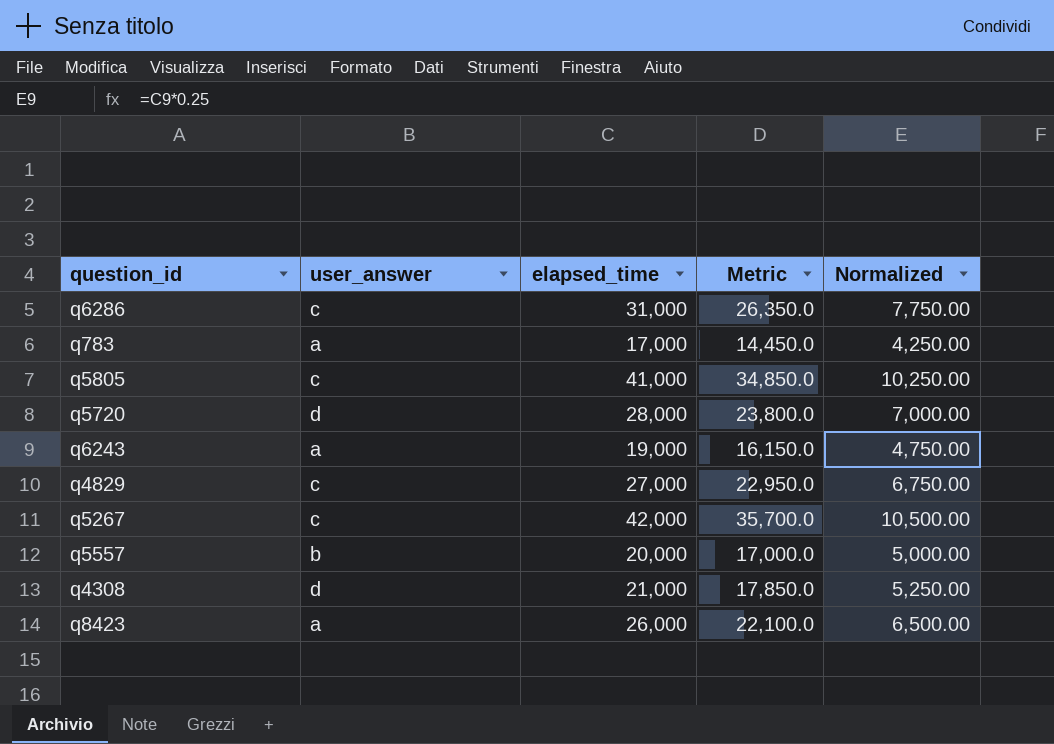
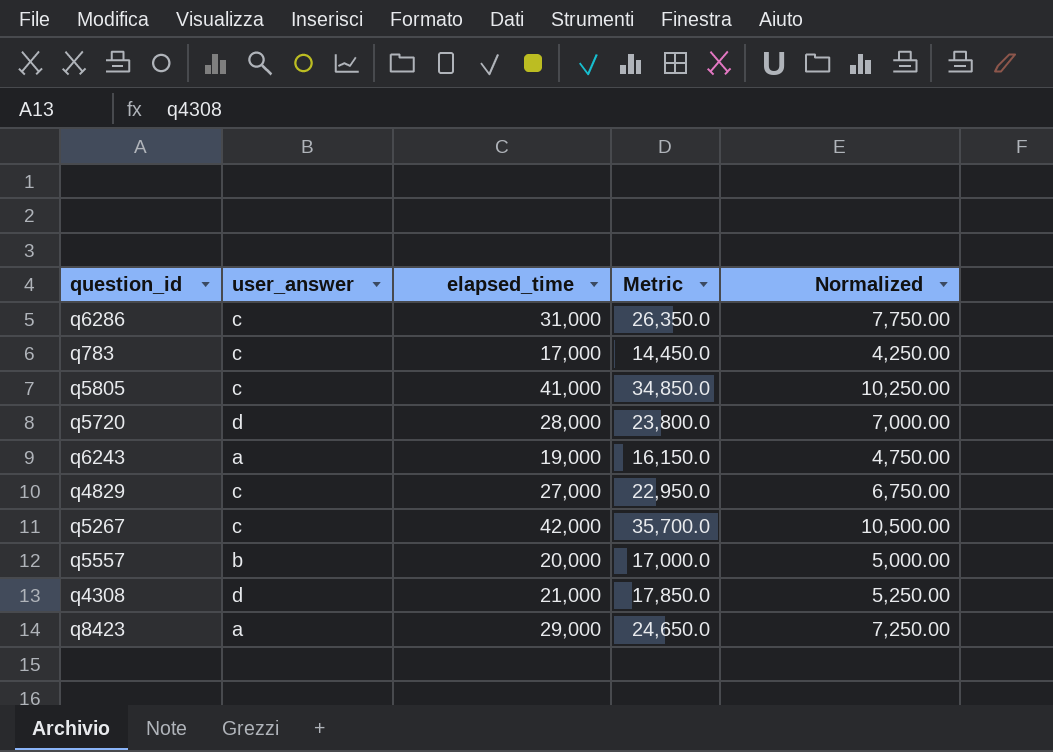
q783 | user_answer: a -> c
q8423 | elapsed_time: 26,000 -> 29,000
q8423 | Metric: 22,100.0 -> 24,650.0
q8423 | Normalized: 6,500.00 -> 7,250.00

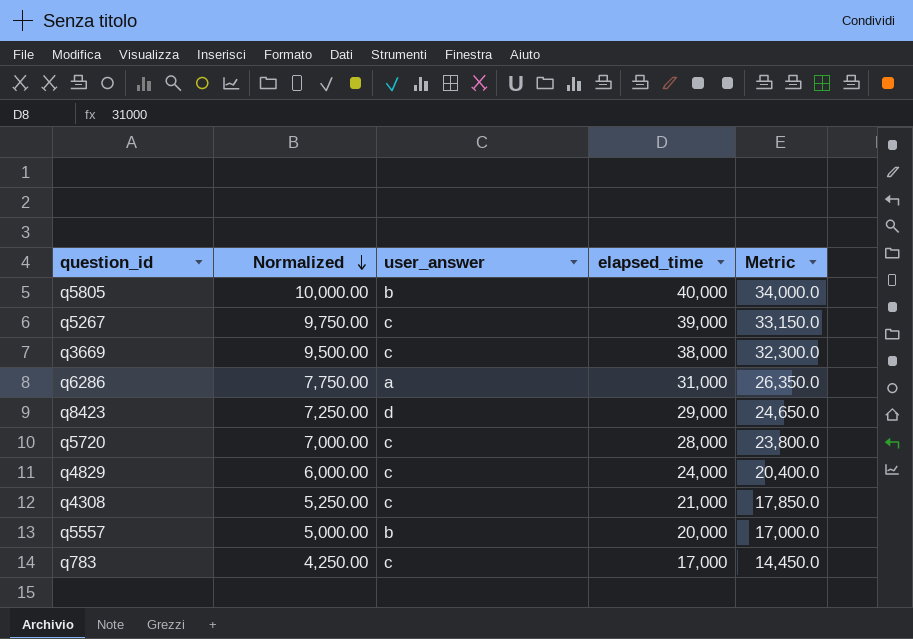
row order: none -> Normalized descending
column Normalized | position: 5 -> 2
row q6243: a | 19,000 | 16,150.0 | 4,750.00 -> none
q5805 | Normalized: 10,250.00 -> 10,000.00
q5805 | user_answer: c -> b
q5805 | elapsed_time: 41,000 -> 40,000
q5805 | Metric: 34,850.0 -> 34,000.0
q5267 | Normalized: 10,500.00 -> 9,750.00
q5267 | elapsed_time: 42,000 -> 39,000
q5267 | Metric: 35,700.0 -> 33,150.0
row q3669: none -> 9,500.00 | c | 38,000 | 32,300.0
q6286 | user_answer: c -> a
q8423 | user_answer: a -> d
q5720 | user_answer: d -> c
q4829 | Normalized: 6,750.00 -> 6,000.00
q4829 | elapsed_time: 27,000 -> 24,000
q4829 | Metric: 22,950.0 -> 20,400.0
q4308 | user_answer: d -> c

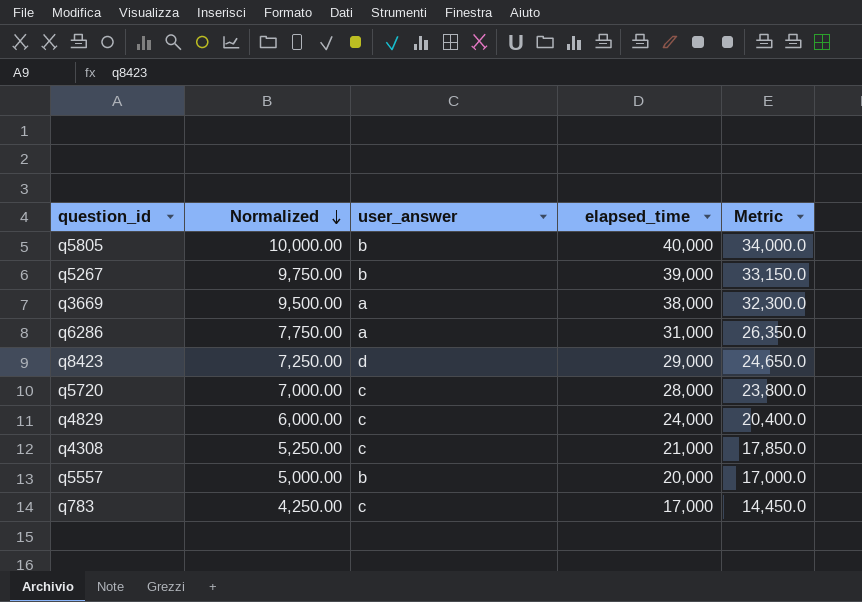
q5267 | user_answer: c -> b
q3669 | user_answer: c -> a

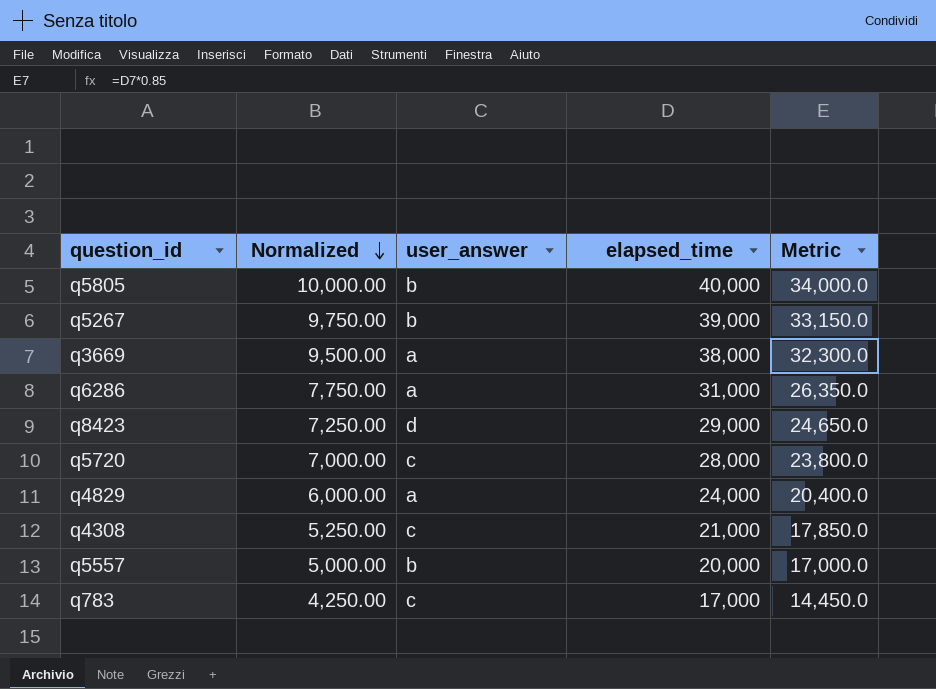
q4829 | user_answer: c -> a

